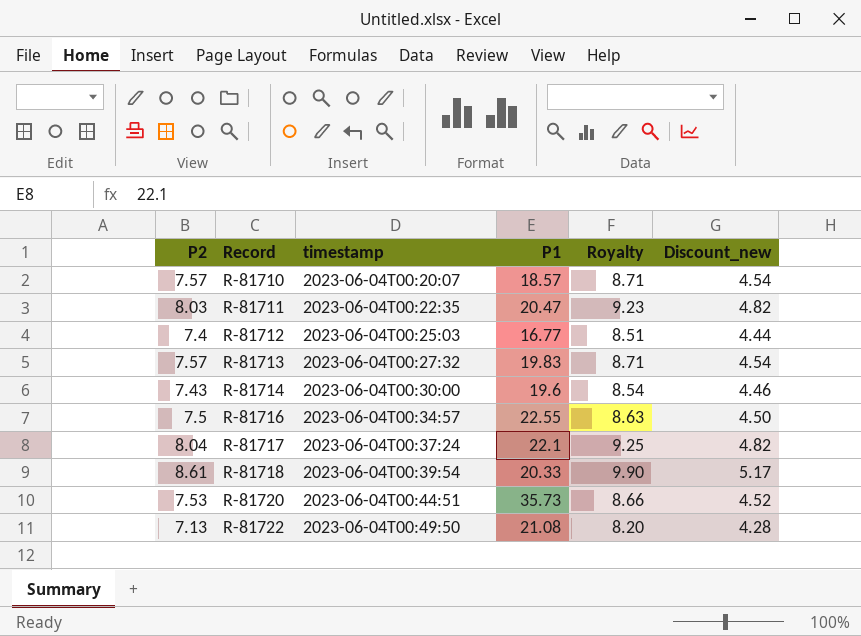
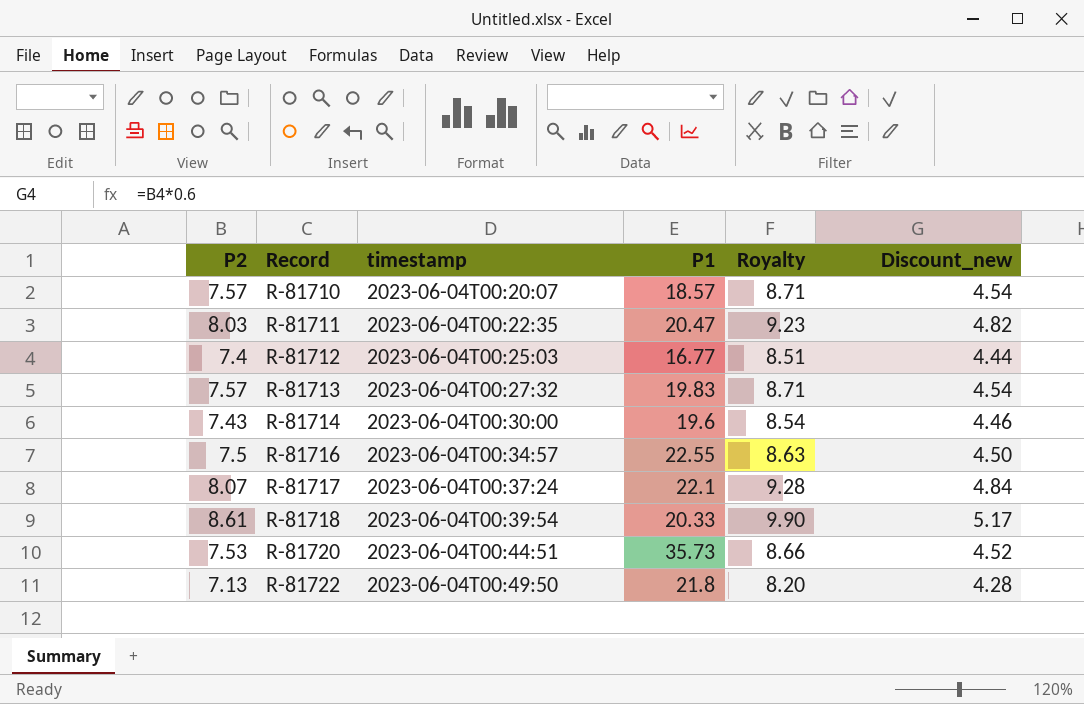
R-81717 | P2: 8.04 -> 8.07
R-81717 | Royalty: 9.25 -> 9.28
R-81717 | Discount_new: 4.82 -> 4.84
R-81722 | P1: 21.08 -> 21.8

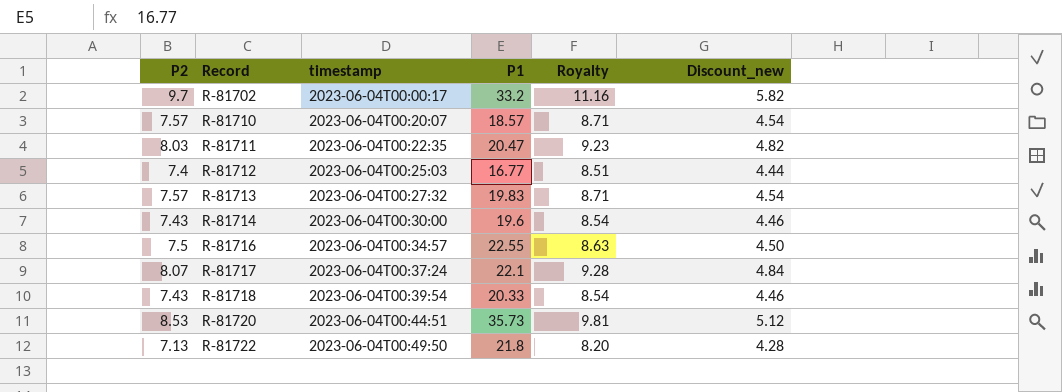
row R-81702: none -> 9.7 | 2023-06-04T00:00:17 | 33.2 | 11.16 | 5.82
R-81718 | P2: 8.61 -> 7.43
R-81718 | Royalty: 9.90 -> 8.54
R-81718 | Discount_new: 5.17 -> 4.46
R-81720 | P2: 7.53 -> 8.53
R-81720 | Royalty: 8.66 -> 9.81
R-81720 | Discount_new: 4.52 -> 5.12

